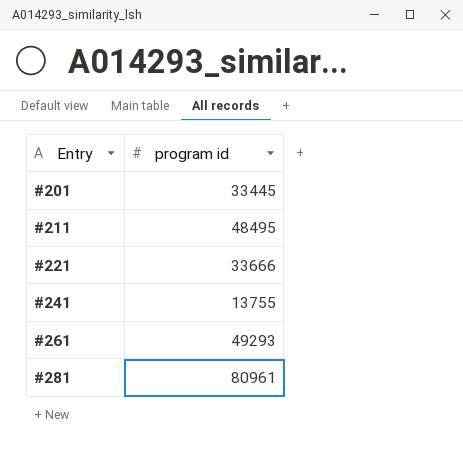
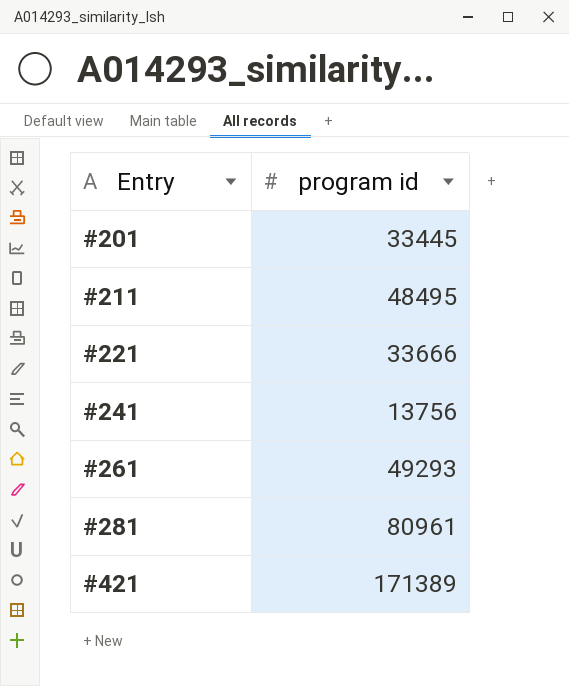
#241 | program id: 13755 -> 13756
row #421: none -> 171389

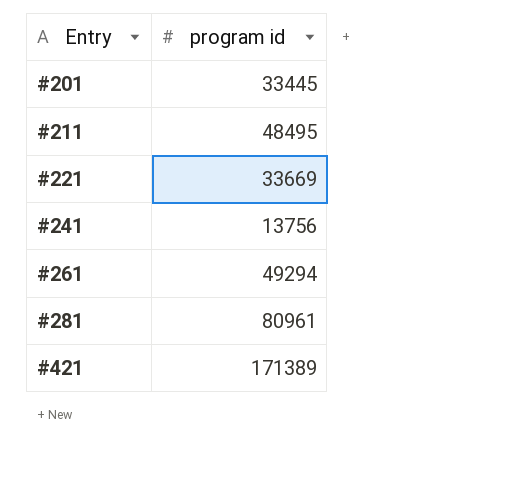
#221 | program id: 33666 -> 33669
#261 | program id: 49293 -> 49294

